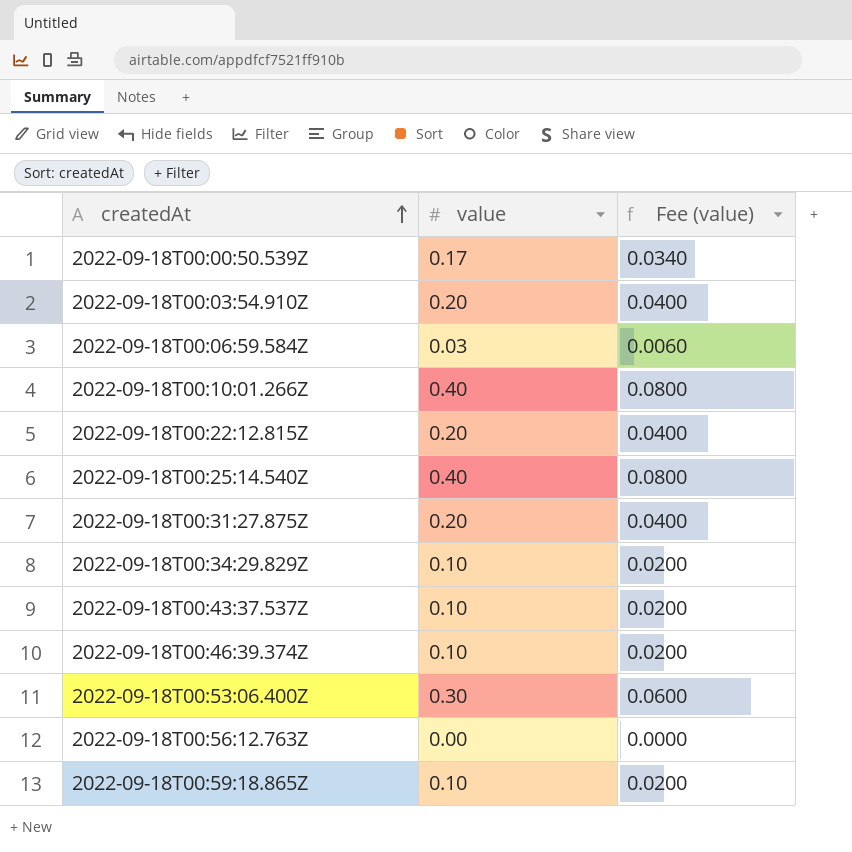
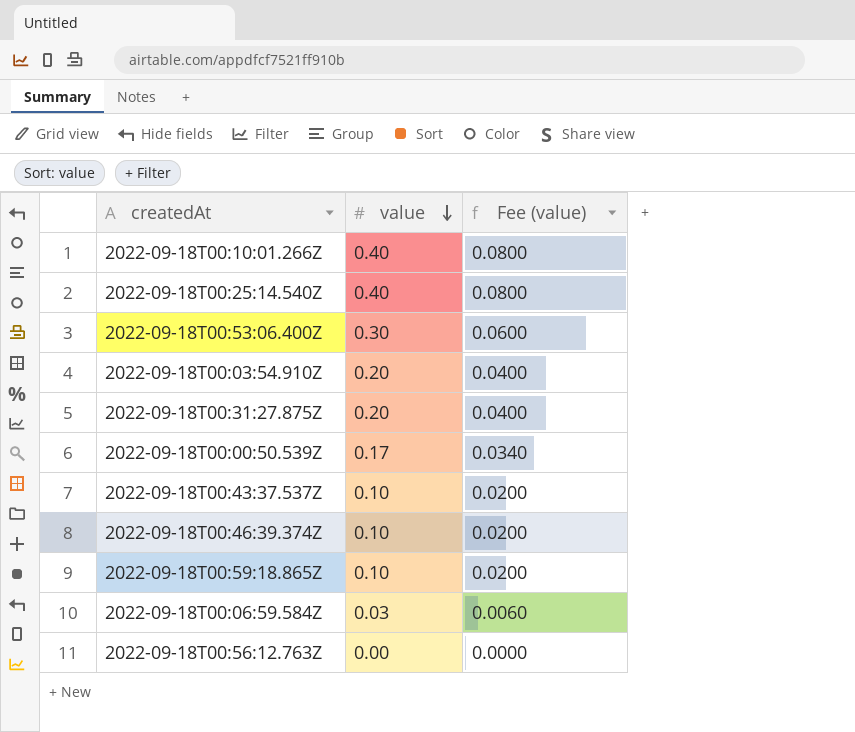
row order: createdAt ascending -> value descending
row 2022-09-18T00:22:12.815Z: 0.20 | 0.0400 -> none
row 2022-09-18T00:34:29.829Z: 0.10 | 0.0200 -> none

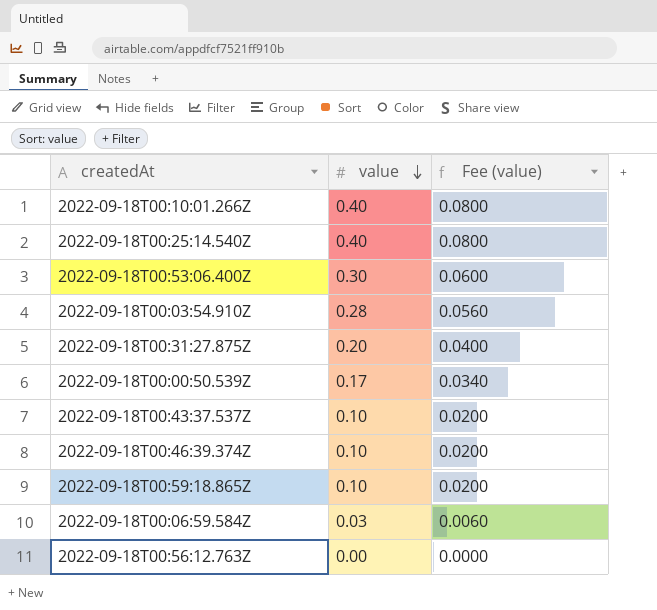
2022-09-18T00:03:54.910Z | value: 0.20 -> 0.28
2022-09-18T00:03:54.910Z | Fee (value): 0.0400 -> 0.0560

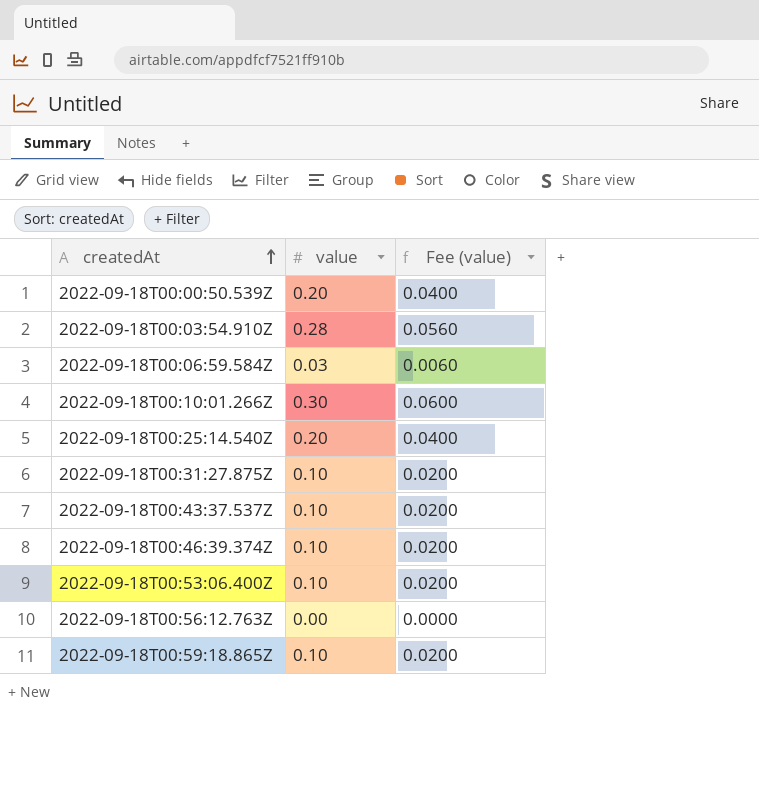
row order: value descending -> createdAt ascending
2022-09-18T00:00:50.539Z | value: 0.17 -> 0.20
2022-09-18T00:00:50.539Z | Fee (value): 0.0340 -> 0.0400
2022-09-18T00:10:01.266Z | value: 0.40 -> 0.30
2022-09-18T00:10:01.266Z | Fee (value): 0.0800 -> 0.0600
2022-09-18T00:25:14.540Z | value: 0.40 -> 0.20
2022-09-18T00:25:14.540Z | Fee (value): 0.0800 -> 0.0400
2022-09-18T00:31:27.875Z | value: 0.20 -> 0.10
2022-09-18T00:31:27.875Z | Fee (value): 0.0400 -> 0.0200
2022-09-18T00:53:06.400Z | value: 0.30 -> 0.10
2022-09-18T00:53:06.400Z | Fee (value): 0.0600 -> 0.0200

